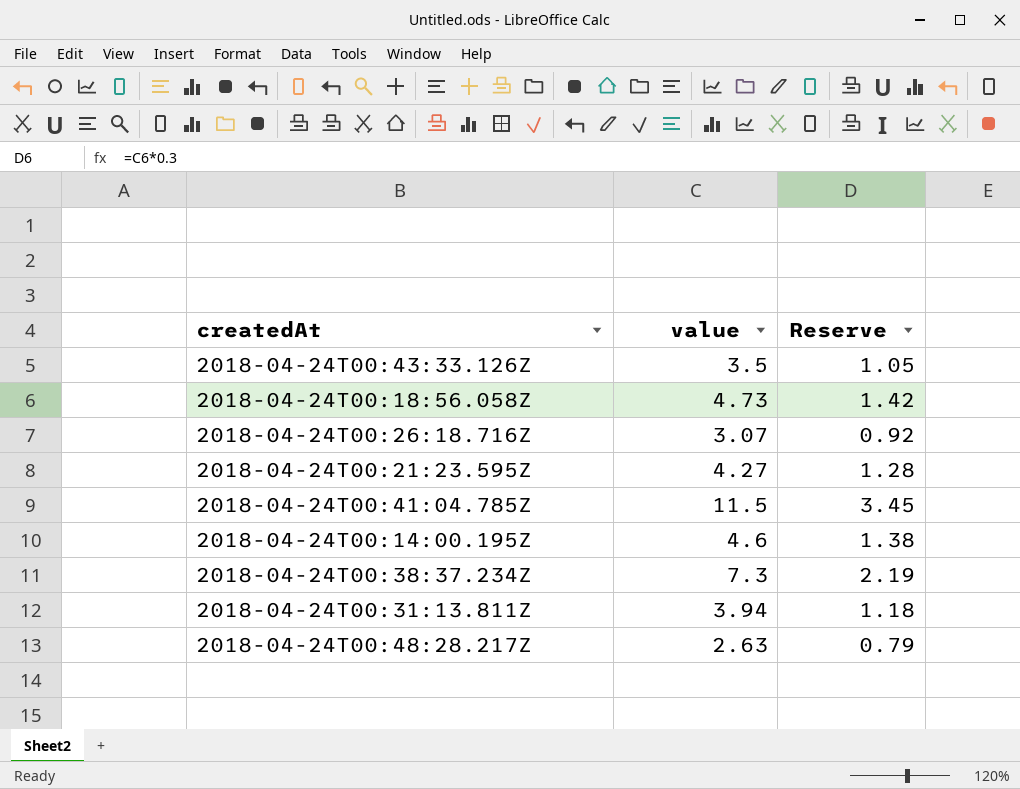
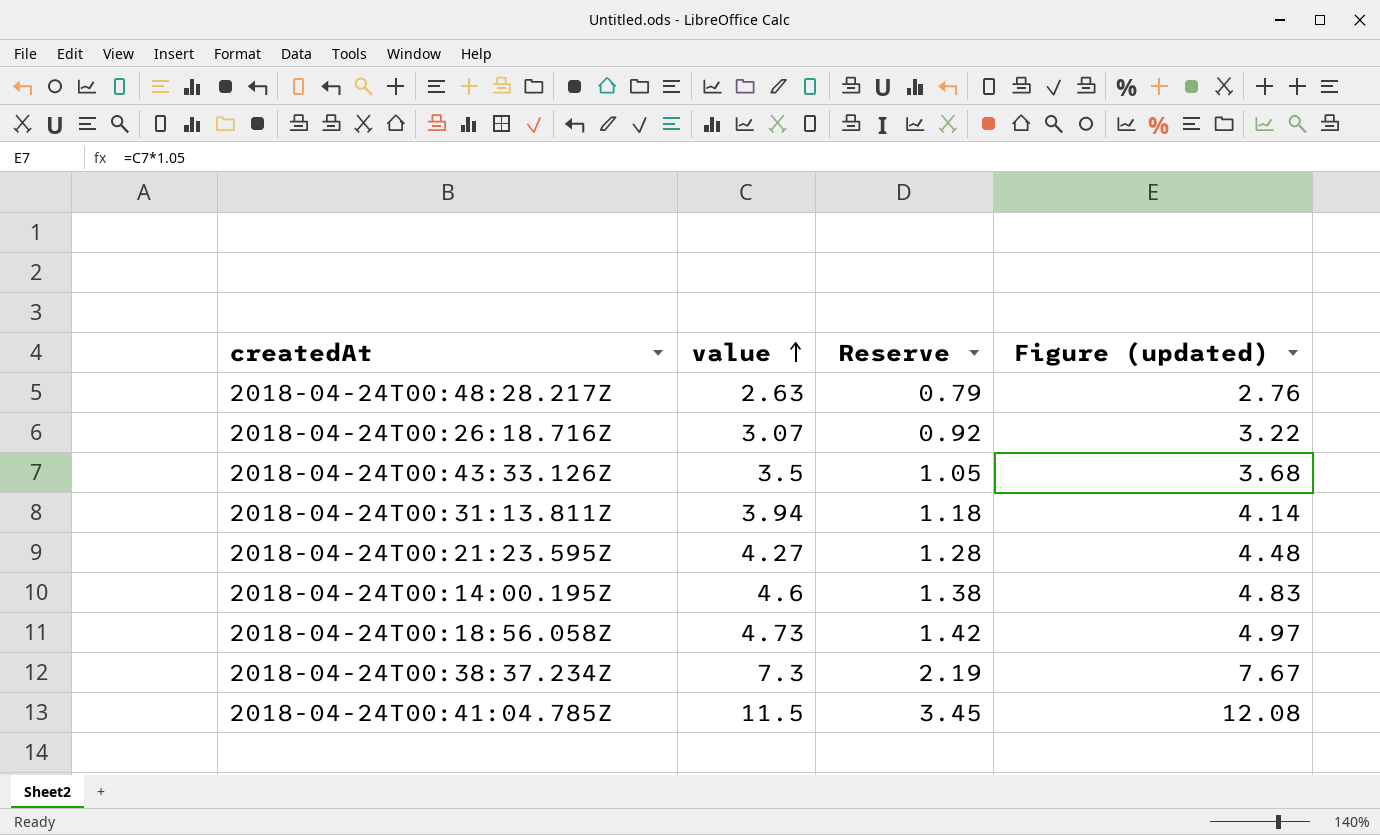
row order: none -> value ascending
column Figure (updated) | formula: none -> [value] * 1.05

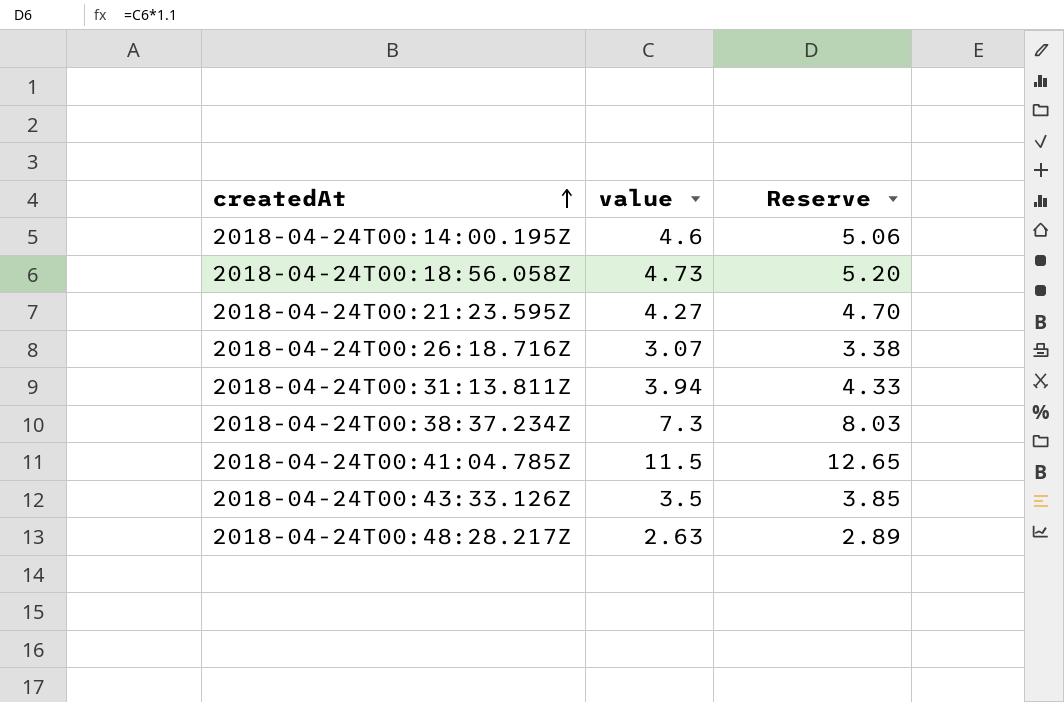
row order: value ascending -> createdAt ascending
column Figure (updated) | formula: [value] * 1.05 -> none
column Reserve | formula: [value] * 0.3 -> [value] * 1.1

